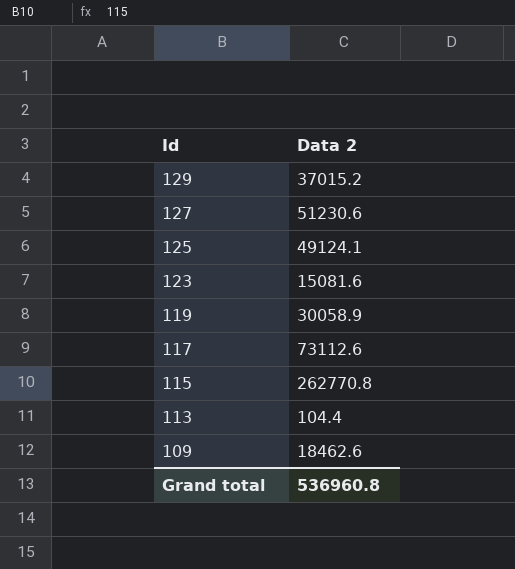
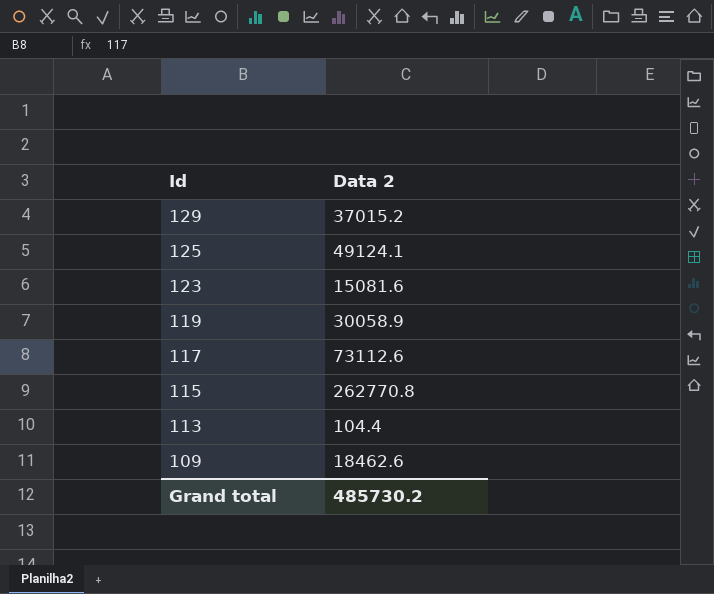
row 127: 51230.6 -> none
Grand total | Data 2: 536960.8 -> 485730.2

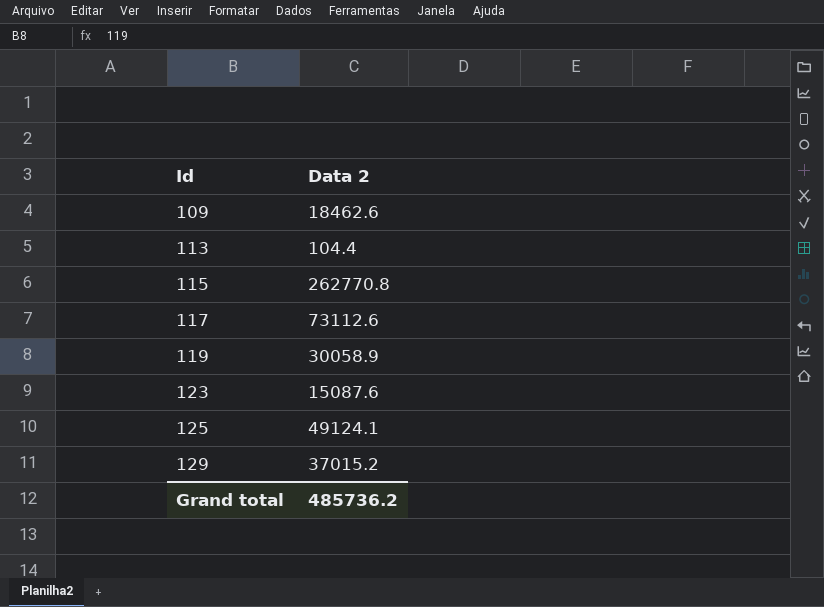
row order: Id descending -> Id ascending
123 | Data 2: 15081.6 -> 15087.6
Grand total | Data 2: 485730.2 -> 485736.2

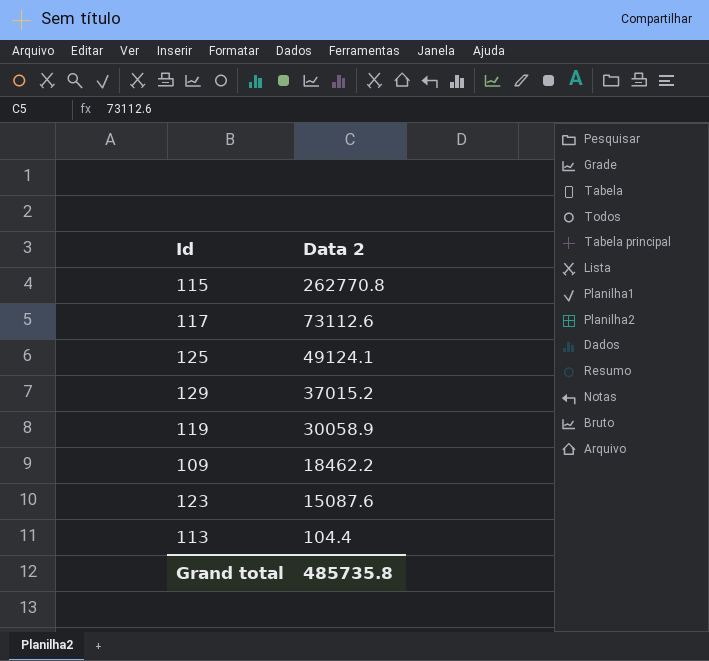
row order: Id ascending -> Data 2 descending
109 | Data 2: 18462.6 -> 18462.2
Grand total | Data 2: 485736.2 -> 485735.8

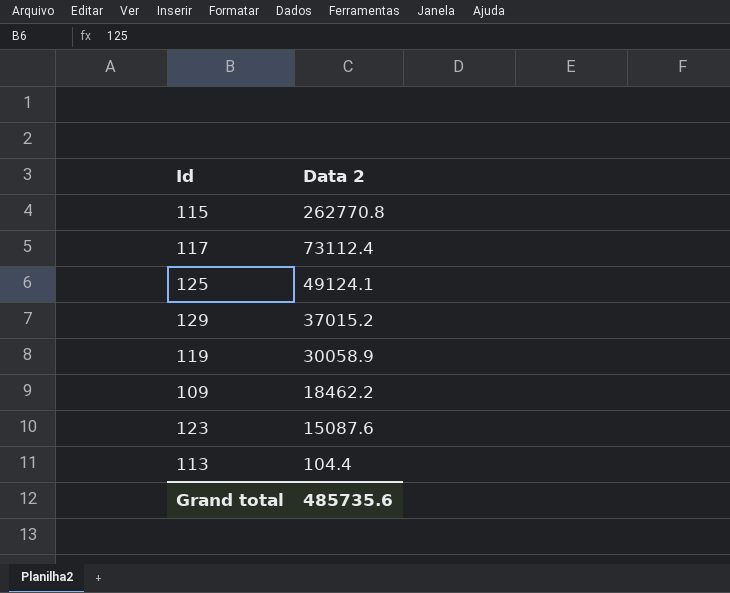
117 | Data 2: 73112.6 -> 73112.4
Grand total | Data 2: 485735.8 -> 485735.6

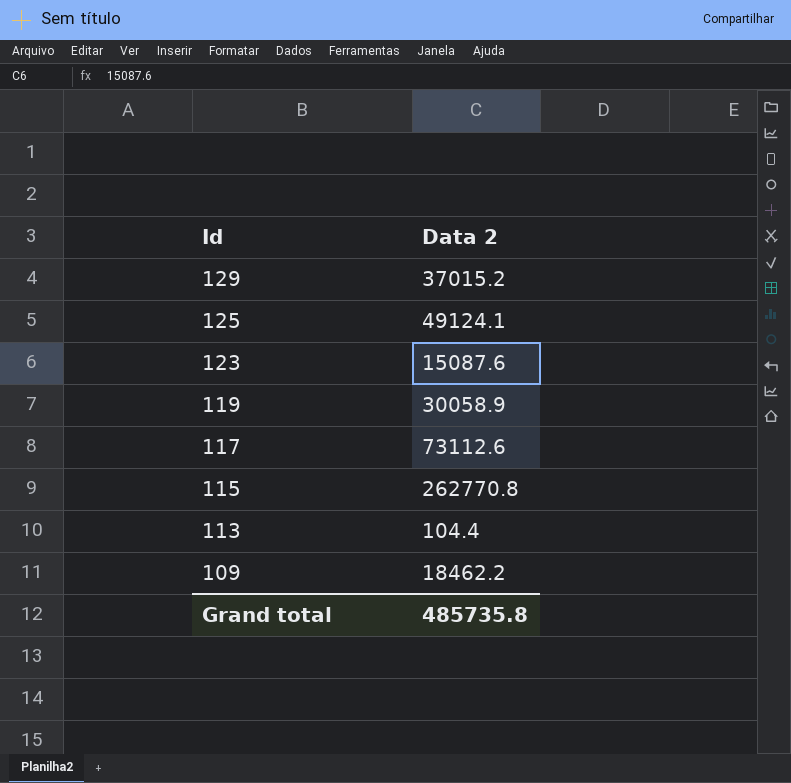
row order: Data 2 descending -> Id descending
117 | Data 2: 73112.4 -> 73112.6
Grand total | Data 2: 485735.6 -> 485735.8

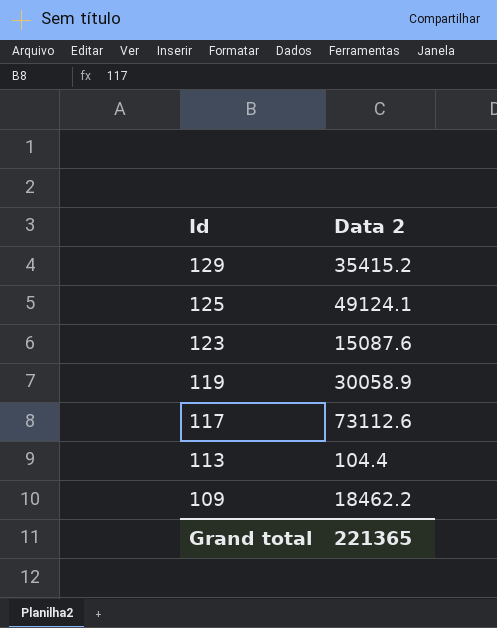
row 115: 262770.8 -> none
129 | Data 2: 37015.2 -> 35415.2
Grand total | Data 2: 485735.8 -> 221365

